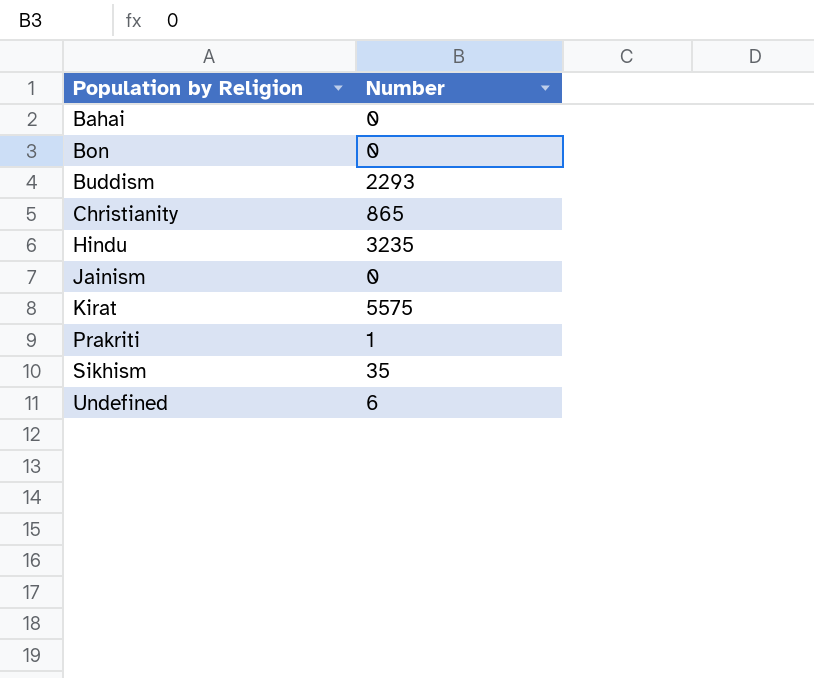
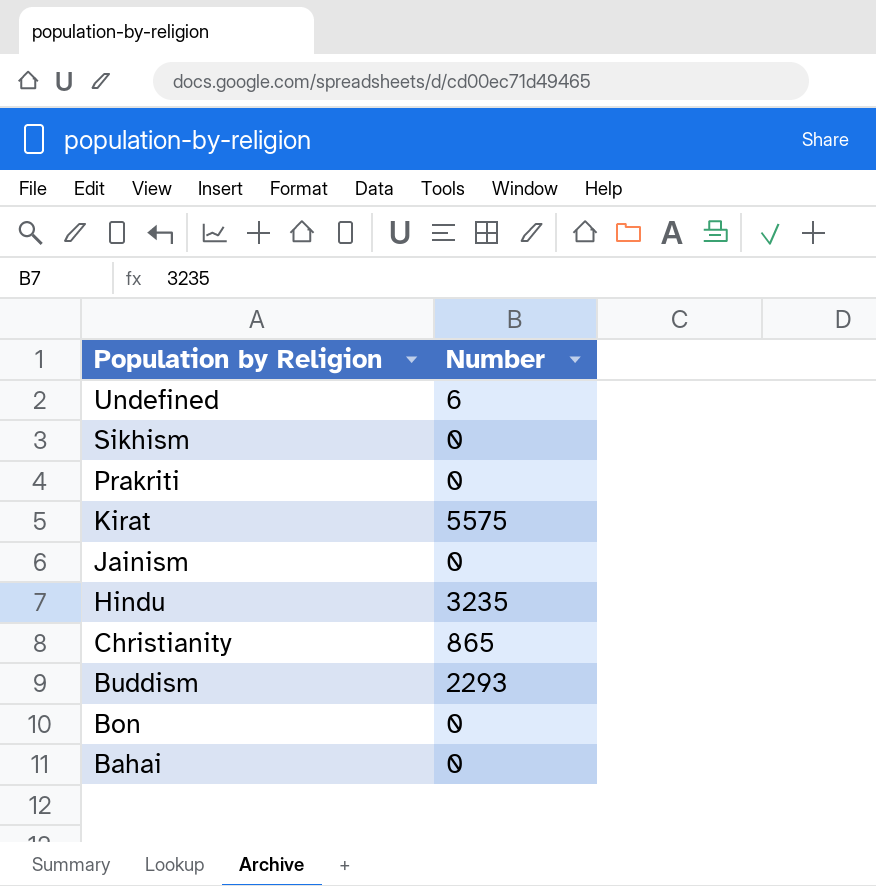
row order: Population by Religion ascending -> Population by Religion descending
Sikhism | Number: 35 -> 0
Prakriti | Number: 1 -> 0

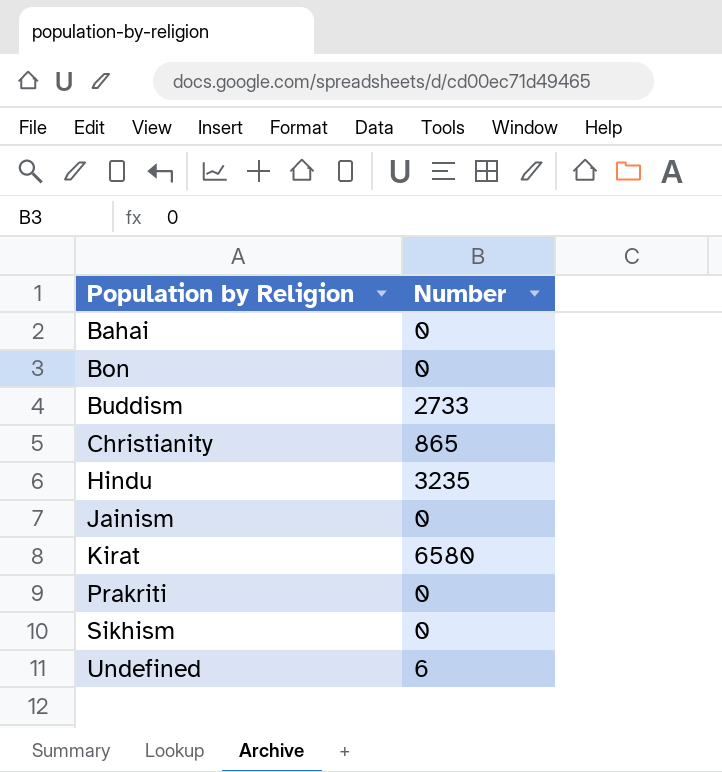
row order: Population by Religion descending -> Population by Religion ascending
Buddism | Number: 2293 -> 2733
Kirat | Number: 5575 -> 6580

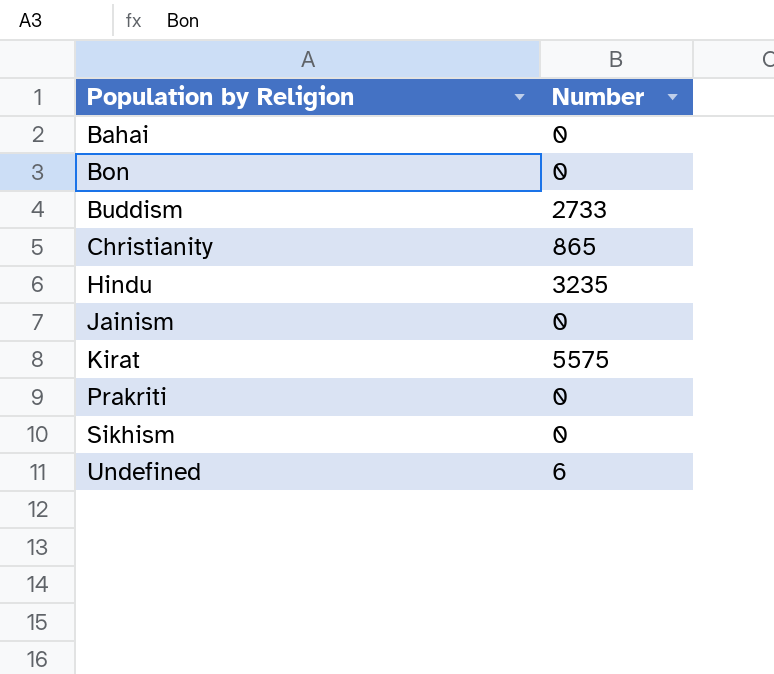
Kirat | Number: 6580 -> 5575

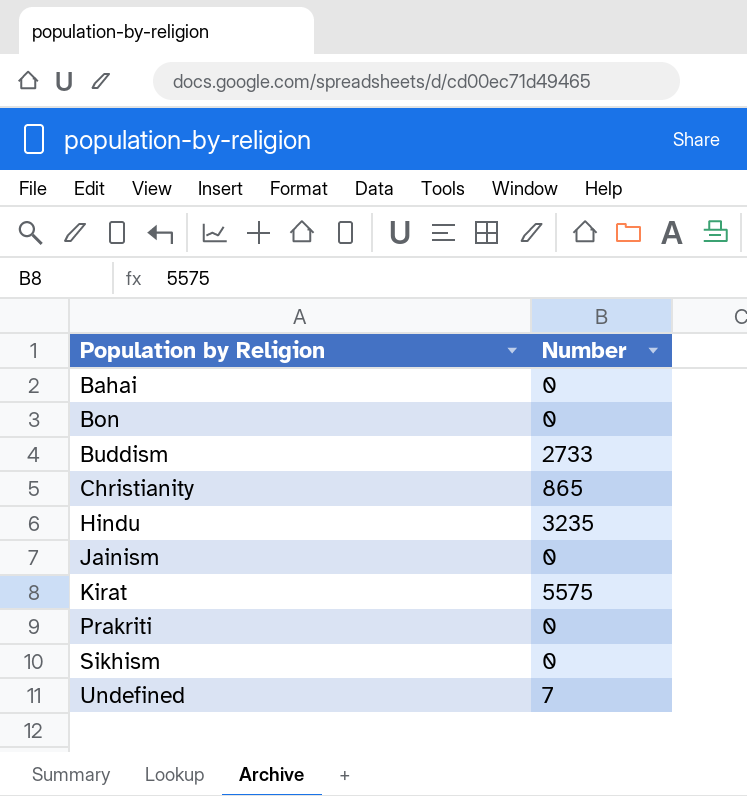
Undefined | Number: 6 -> 7

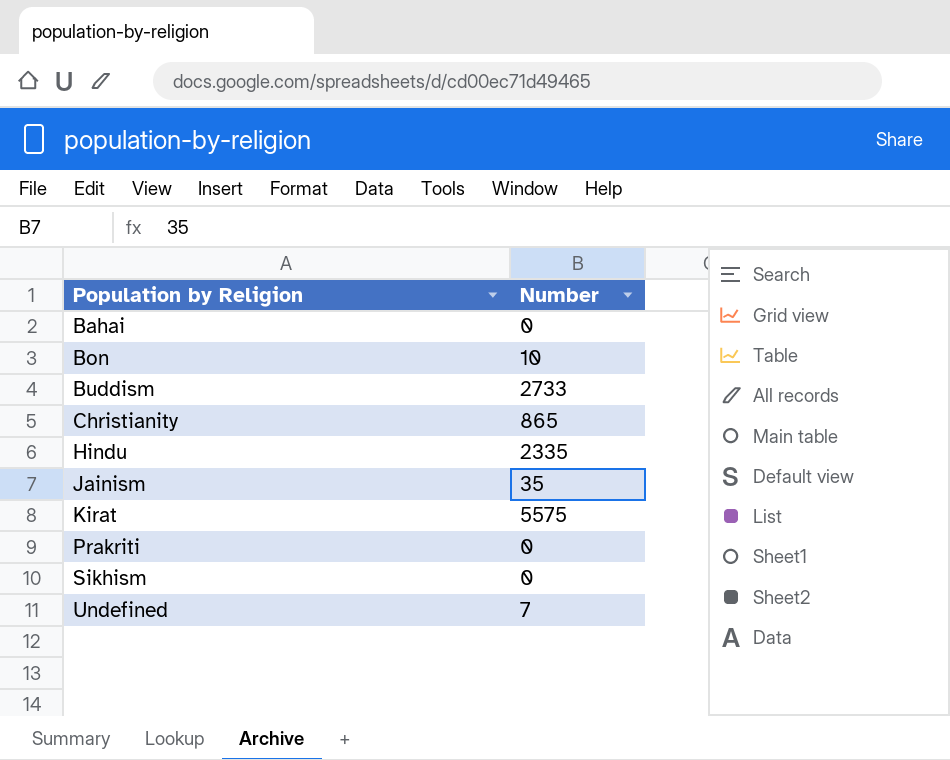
Bon | Number: 0 -> 10
Hindu | Number: 3235 -> 2335
Jainism | Number: 0 -> 35

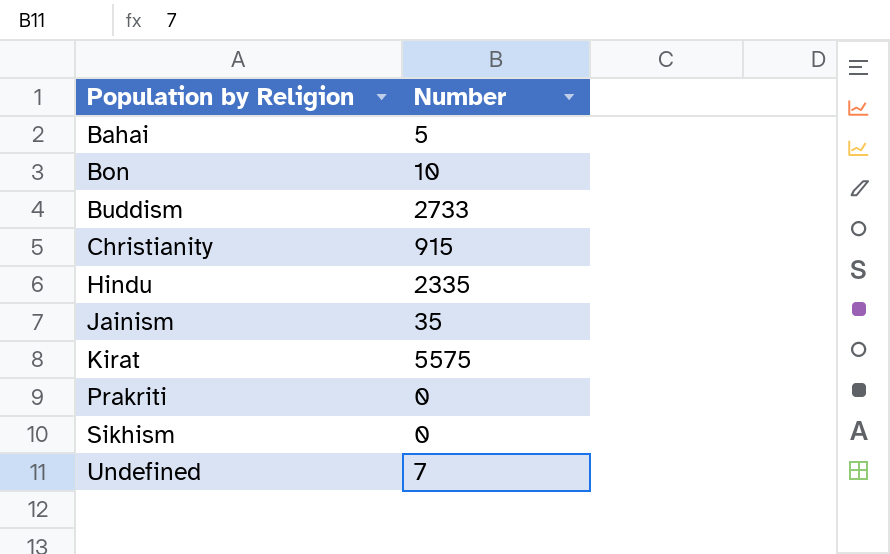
Bahai | Number: 0 -> 5
Christianity | Number: 865 -> 915

